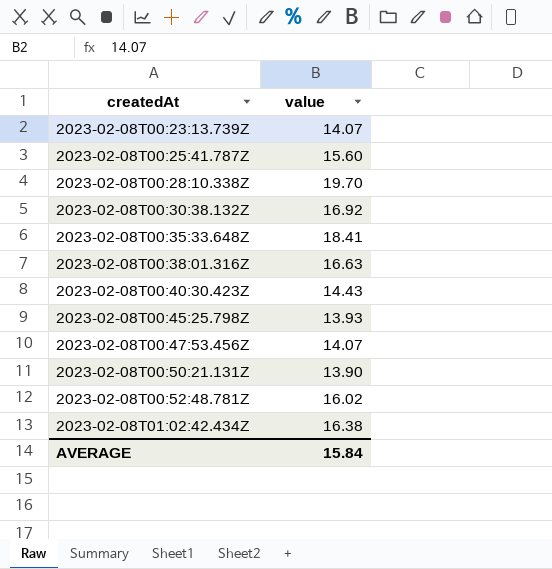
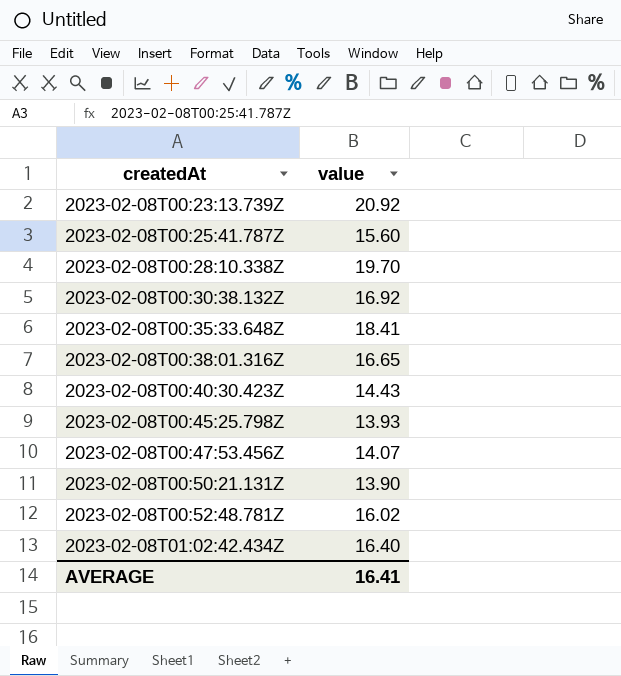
2023-02-08T00:23:13.739Z | value: 14.07 -> 20.92
2023-02-08T00:38:01.316Z | value: 16.63 -> 16.65
2023-02-08T01:02:42.434Z | value: 16.38 -> 16.40
AVERAGE | value: 15.84 -> 16.41

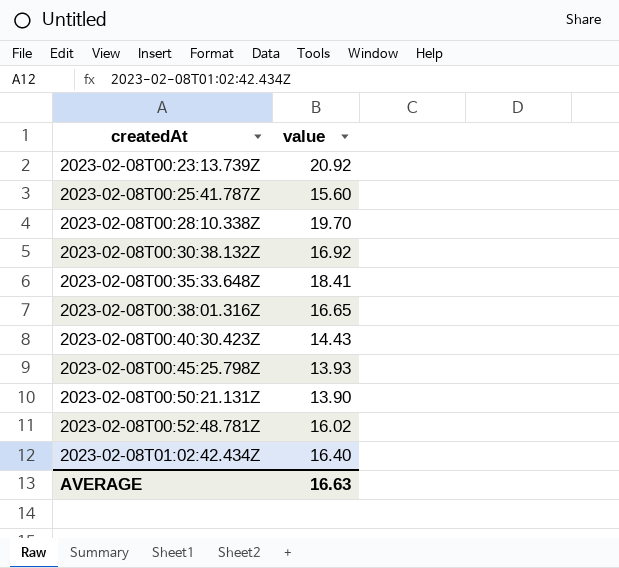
row 2023-02-08T00:47:53.456Z: 14.07 -> none
AVERAGE | value: 16.41 -> 16.63

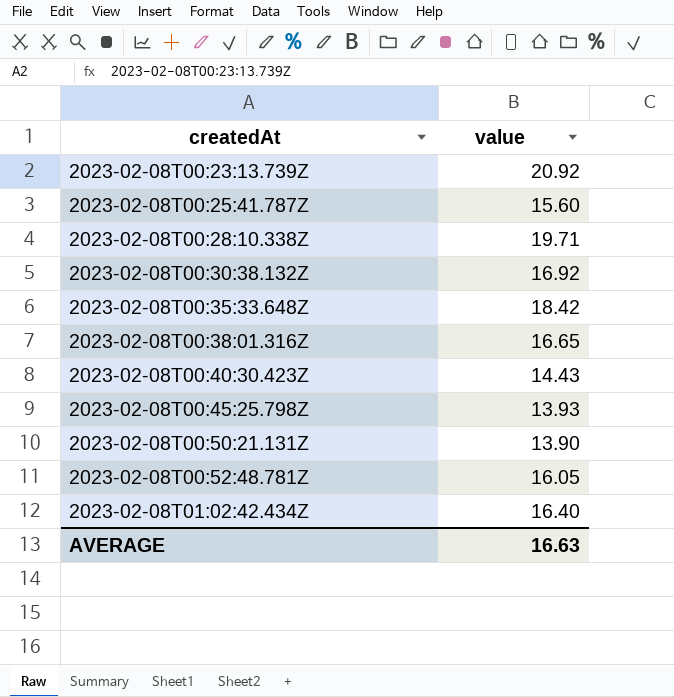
2023-02-08T00:28:10.338Z | value: 19.70 -> 19.71
2023-02-08T00:35:33.648Z | value: 18.41 -> 18.42
2023-02-08T00:52:48.781Z | value: 16.02 -> 16.05

